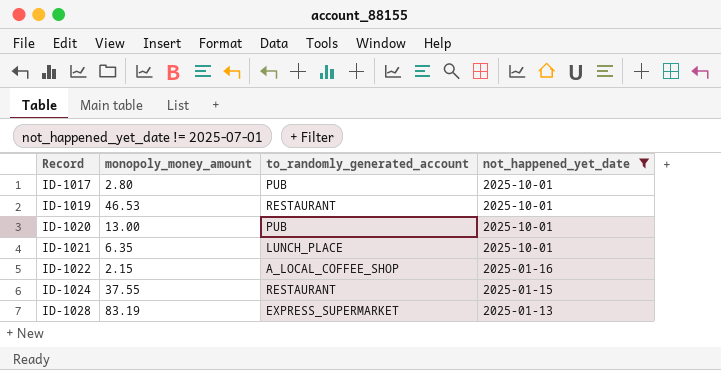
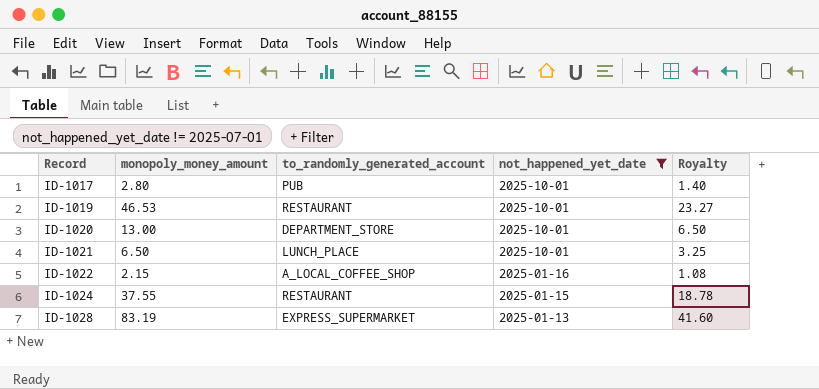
column Royalty | formula: none -> [monopoly_money_amount] * 0.5
ID-1020 | to_randomly_generated_account: PUB -> DEPARTMENT_STORE
ID-1021 | monopoly_money_amount: 6.35 -> 6.50

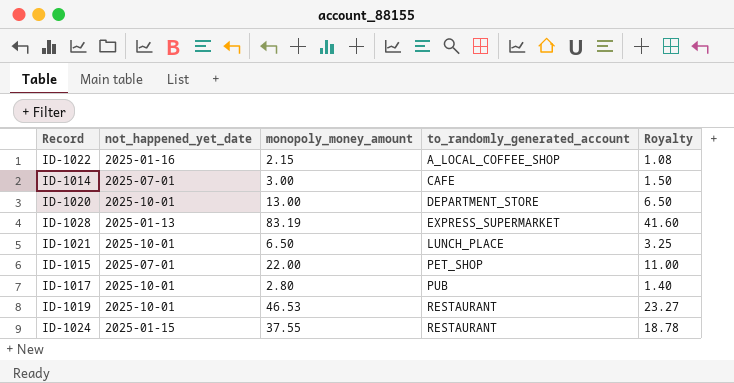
filter: not_happened_yet_date != 2025-07-01 -> none
row order: Record ascending -> to_randomly_generated_account ascending
column not_happened_yet_date | position: 4 -> 2

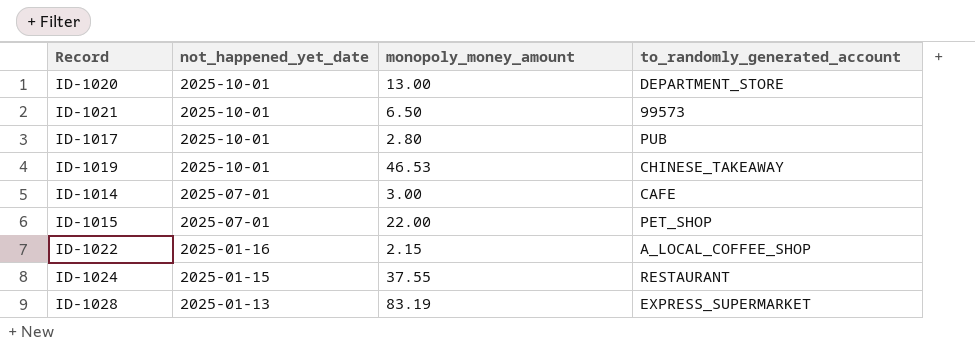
row order: to_randomly_generated_account ascending -> not_happened_yet_date descending
column Royalty | formula: [monopoly_money_amount] * 0.5 -> none
ID-1021 | to_randomly_generated_account: LUNCH_PLACE -> 99573
ID-1019 | to_randomly_generated_account: RESTAURANT -> CHINESE_TAKEAWAY

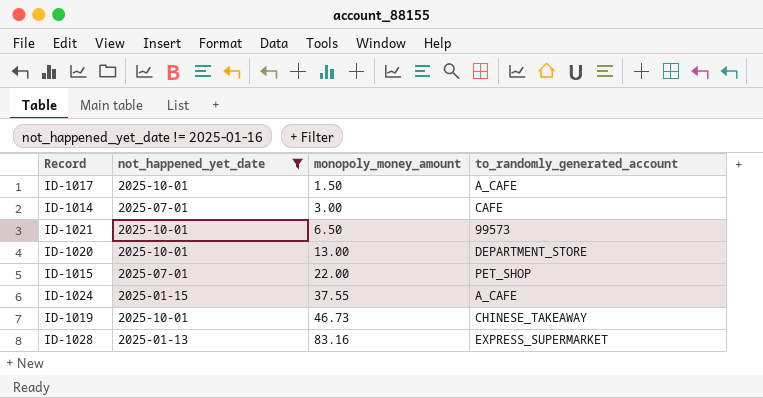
filter: none -> not_happened_yet_date != 2025-01-16
row order: not_happened_yet_date descending -> monopoly_money_amount ascending
ID-1017 | monopoly_money_amount: 2.80 -> 1.50
ID-1017 | to_randomly_generated_account: PUB -> A_CAFE
ID-1024 | to_randomly_generated_account: RESTAURANT -> A_CAFE
ID-1019 | monopoly_money_amount: 46.53 -> 46.73
ID-1028 | monopoly_money_amount: 83.19 -> 83.16

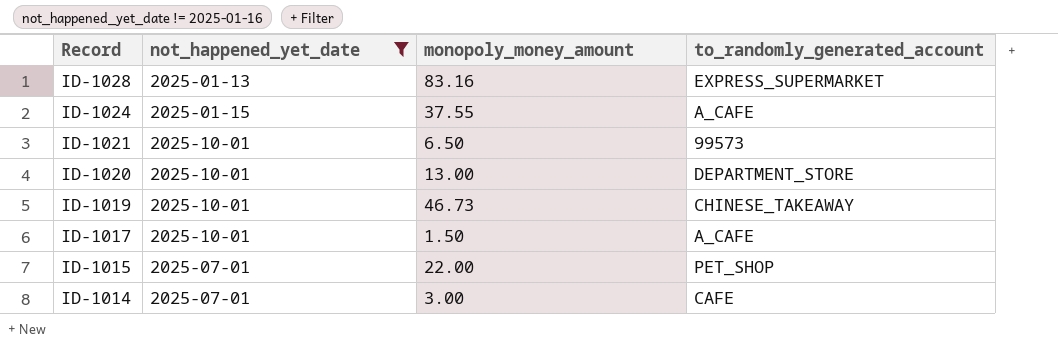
row order: monopoly_money_amount ascending -> Record descending

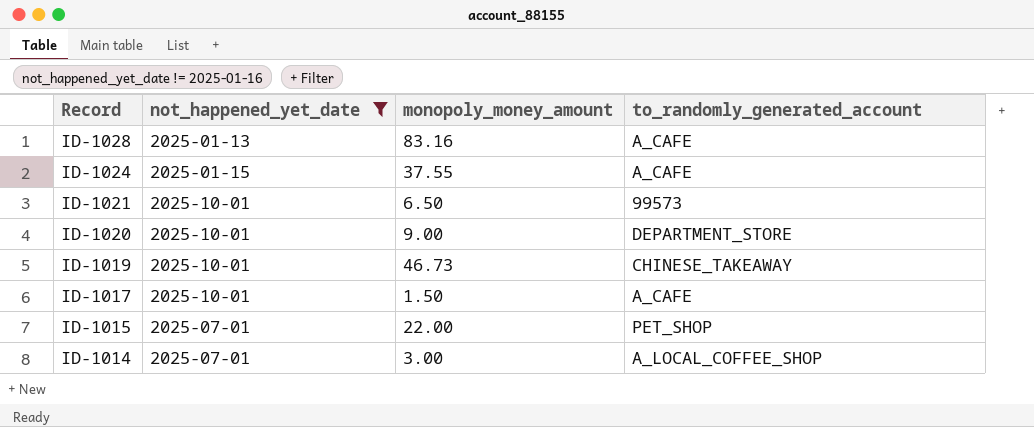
ID-1028 | to_randomly_generated_account: EXPRESS_SUPERMARKET -> A_CAFE
ID-1020 | monopoly_money_amount: 13.00 -> 9.00
ID-1014 | to_randomly_generated_account: CAFE -> A_LOCAL_COFFEE_SHOP

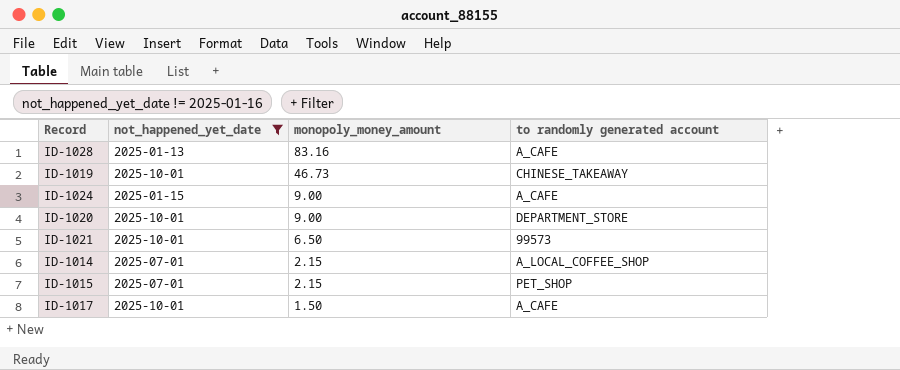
row order: Record descending -> monopoly_money_amount descending
column name: to_randomly_generated_account -> to randomly generated account
ID-1024 | monopoly_money_amount: 37.55 -> 9.00
ID-1014 | monopoly_money_amount: 3.00 -> 2.15
ID-1015 | monopoly_money_amount: 22.00 -> 2.15

